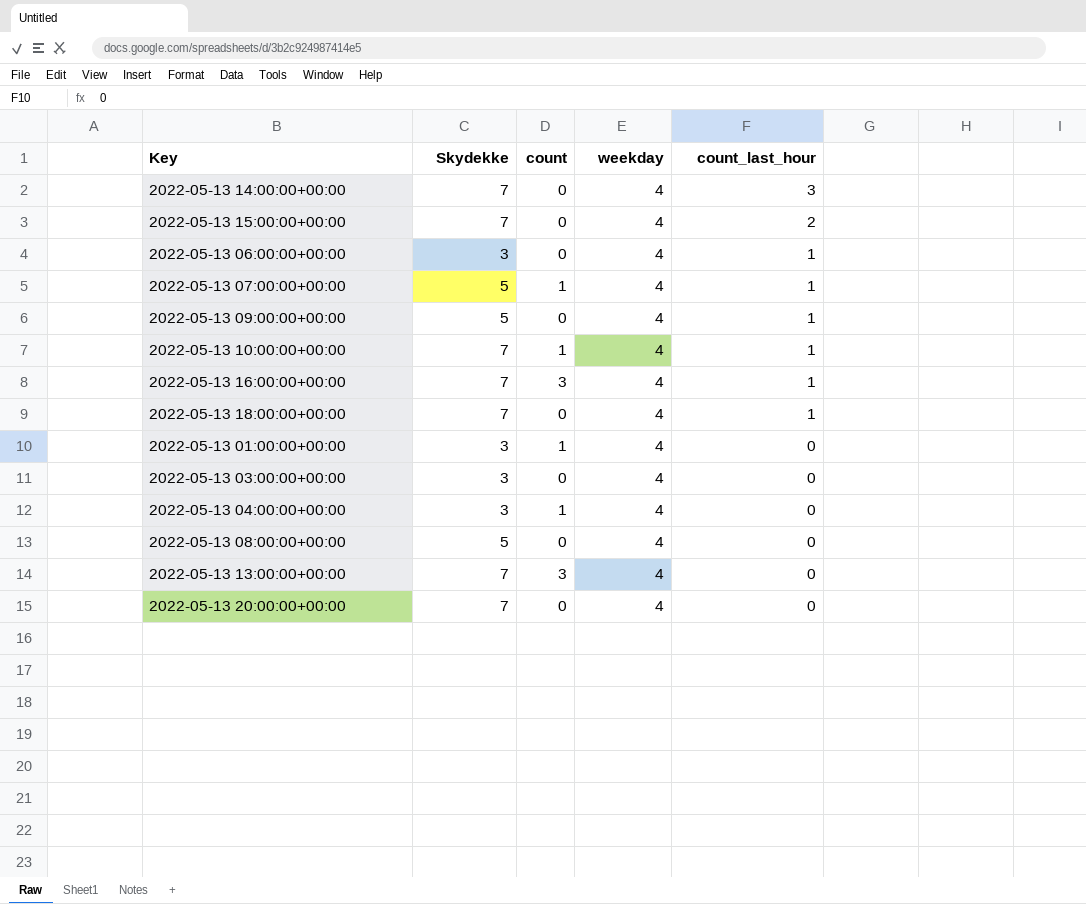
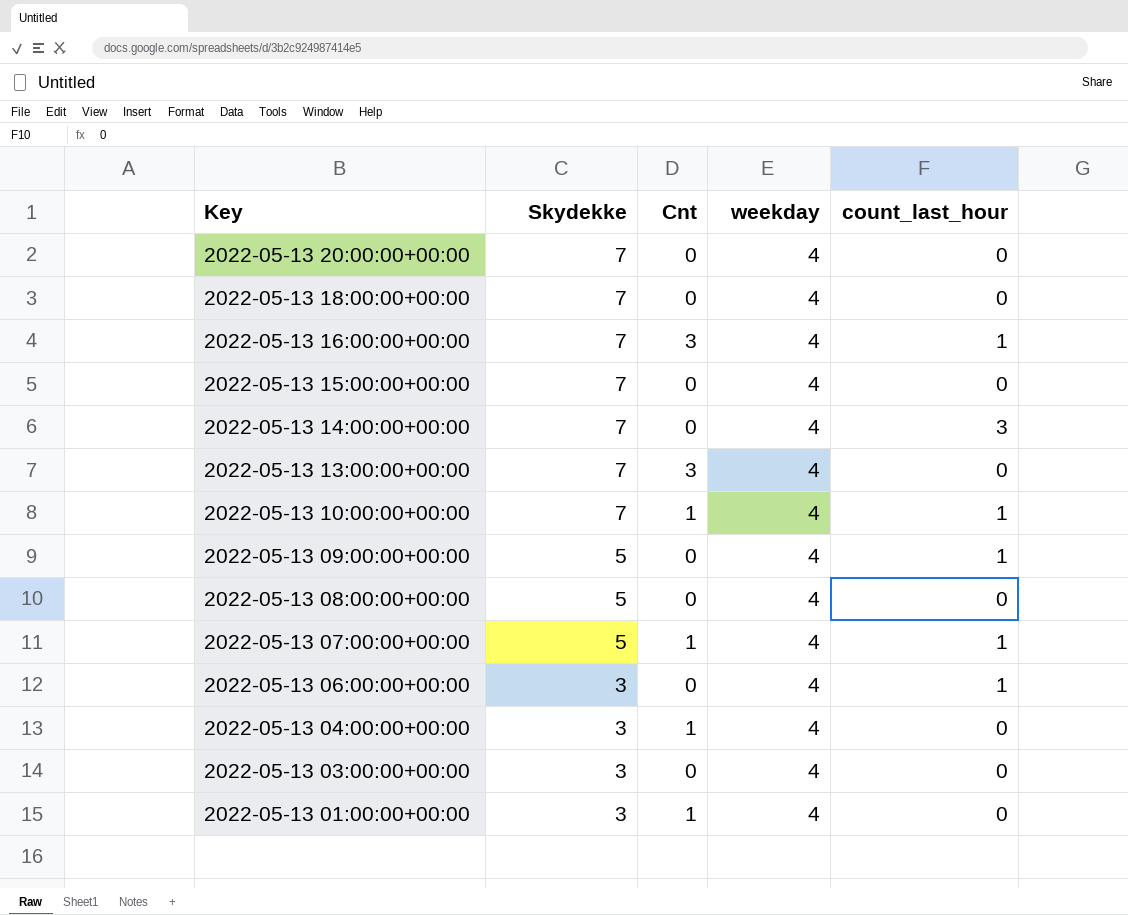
row order: count_last_hour descending -> Key descending
column name: count -> Cnt
2022-05-13 18:00:00+00:00 | count_last_hour: 1 -> 0
2022-05-13 15:00:00+00:00 | count_last_hour: 2 -> 0

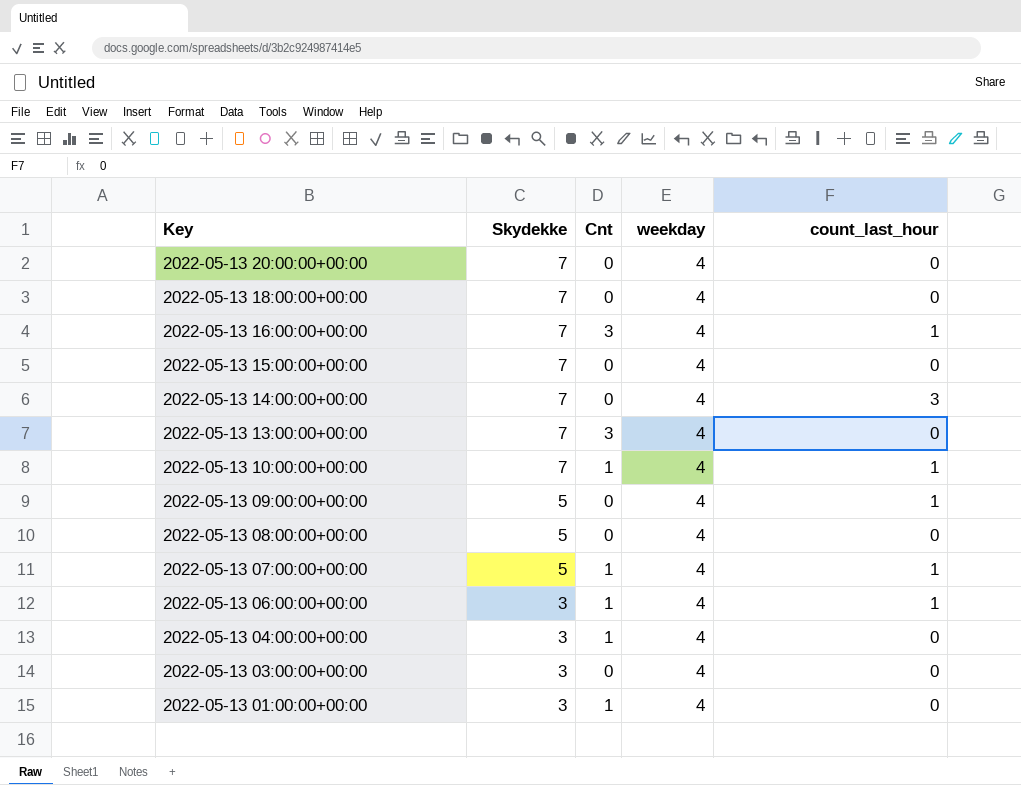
2022-05-13 06:00:00+00:00 | Cnt: 0 -> 1

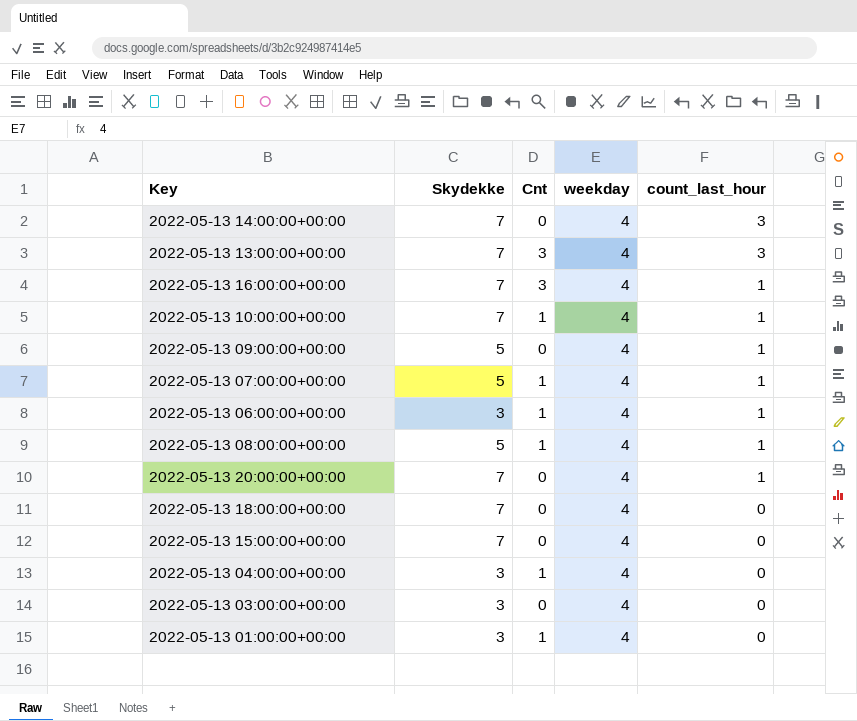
row order: Key descending -> count_last_hour descending
2022-05-13 13:00:00+00:00 | count_last_hour: 0 -> 3
2022-05-13 08:00:00+00:00 | Cnt: 0 -> 1
2022-05-13 08:00:00+00:00 | count_last_hour: 0 -> 1
2022-05-13 20:00:00+00:00 | count_last_hour: 0 -> 1

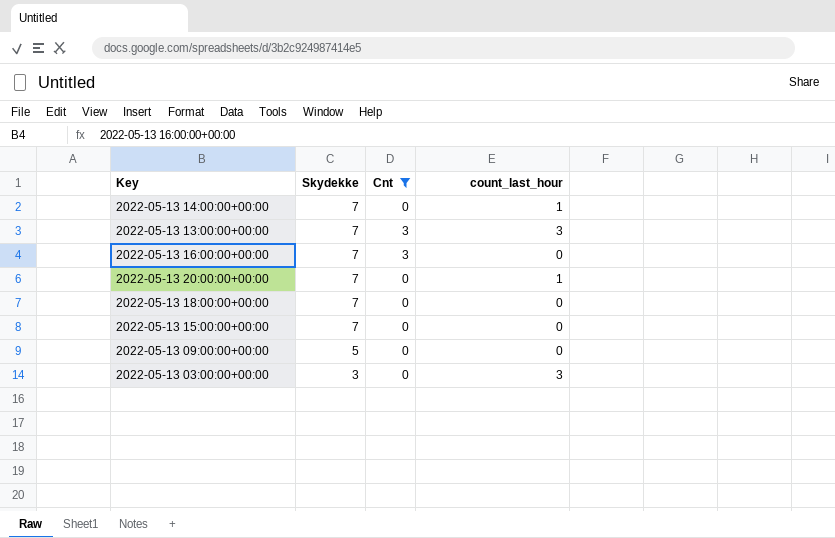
filter: none -> Cnt != 1
row order: count_last_hour descending -> Skydekke descending
column weekday | position: 4 -> none
2022-05-13 14:00:00+00:00 | count_last_hour: 3 -> 1
2022-05-13 16:00:00+00:00 | count_last_hour: 1 -> 0
2022-05-13 09:00:00+00:00 | count_last_hour: 1 -> 0
2022-05-13 03:00:00+00:00 | count_last_hour: 0 -> 3

